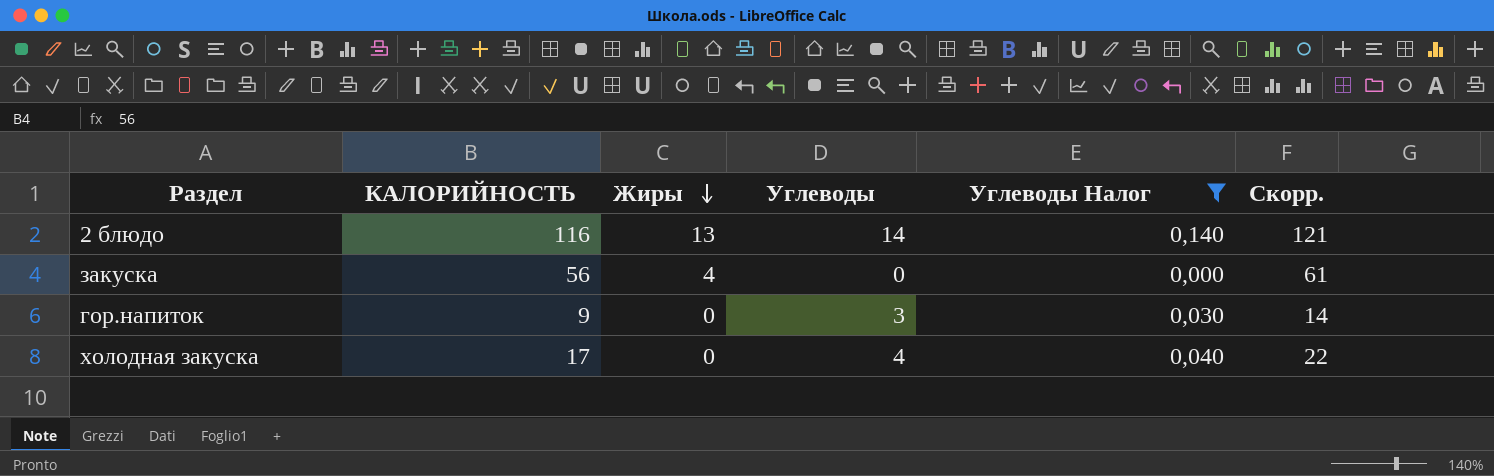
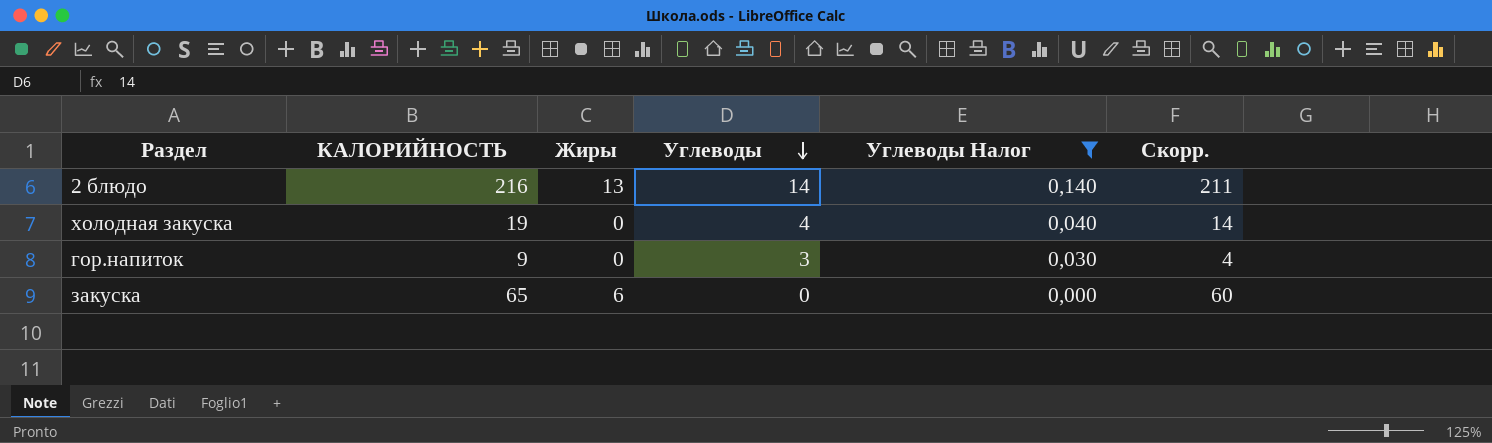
row order: Жиры descending -> Углеводы descending
column Скорр. | formula: [КАЛОРИЙНОСТЬ] + 5 -> [КАЛОРИЙНОСТЬ] - 5
2 блюдо | КАЛОРИЙНОСТЬ: 116 -> 216
холодная закуска | КАЛОРИЙНОСТЬ: 17 -> 19
закуска | КАЛОРИЙНОСТЬ: 56 -> 65
закуска | Жиры: 4 -> 6

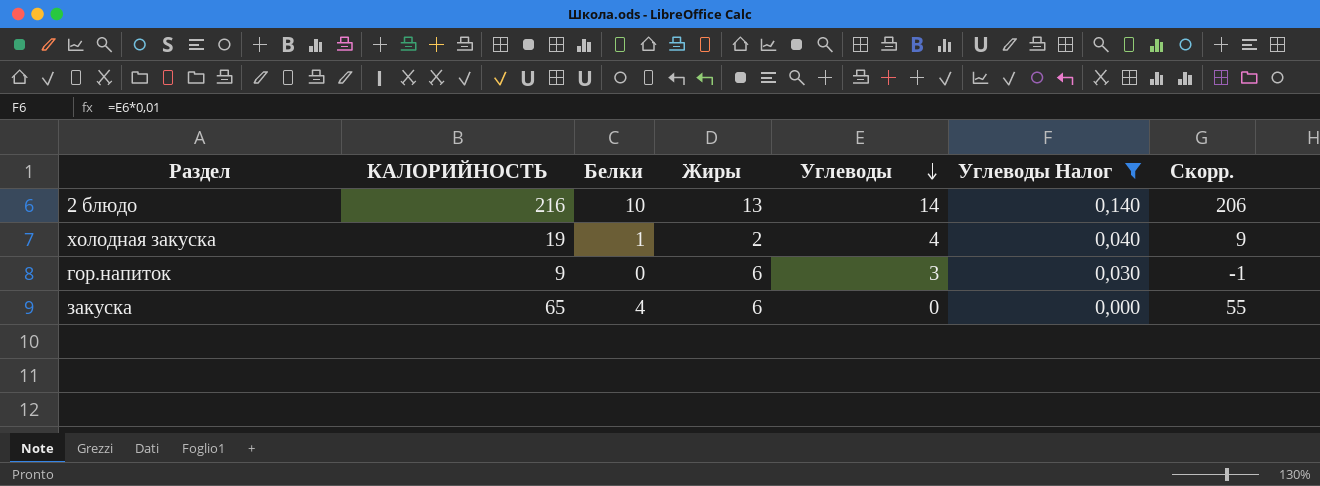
column Белки | position: none -> 3
column Скорр. | formula: [КАЛОРИЙНОСТЬ] - 5 -> [КАЛОРИЙНОСТЬ] - 10
холодная закуска | Жиры: 0 -> 2
гор.напиток | Жиры: 0 -> 6

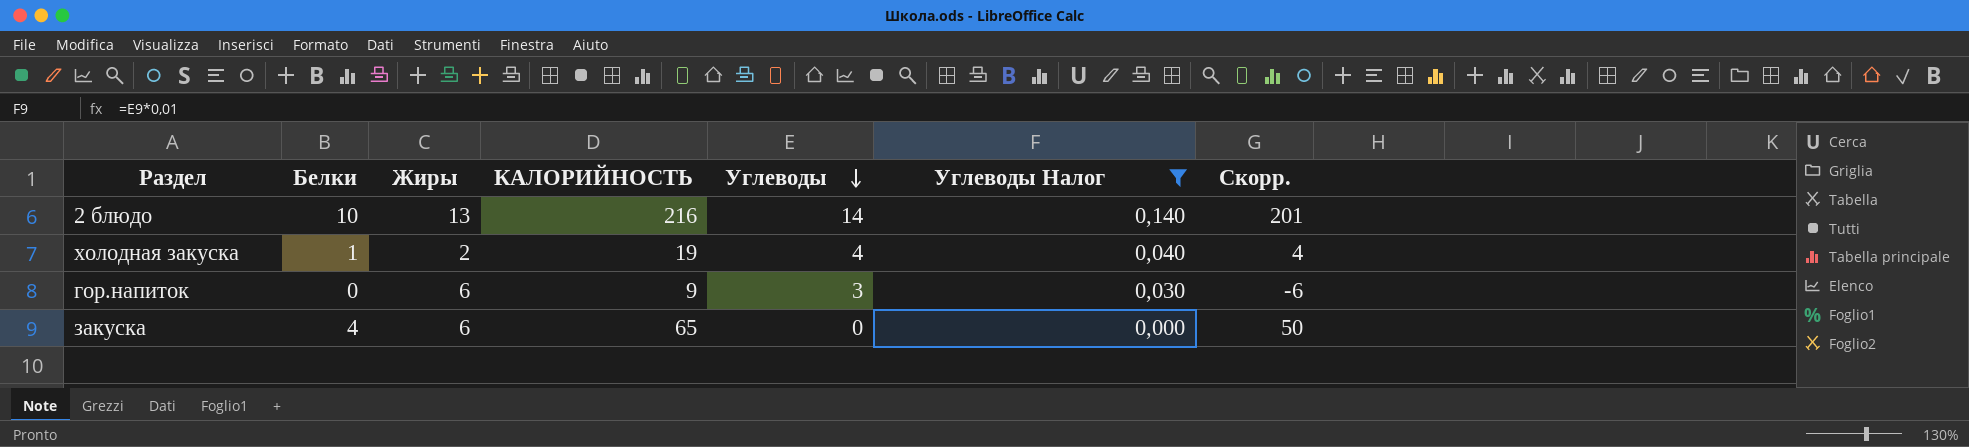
column КАЛОРИЙНОСТЬ | position: 2 -> 4
column Скорр. | formula: [КАЛОРИЙНОСТЬ] - 10 -> [КАЛОРИЙНОСТЬ] - 15

